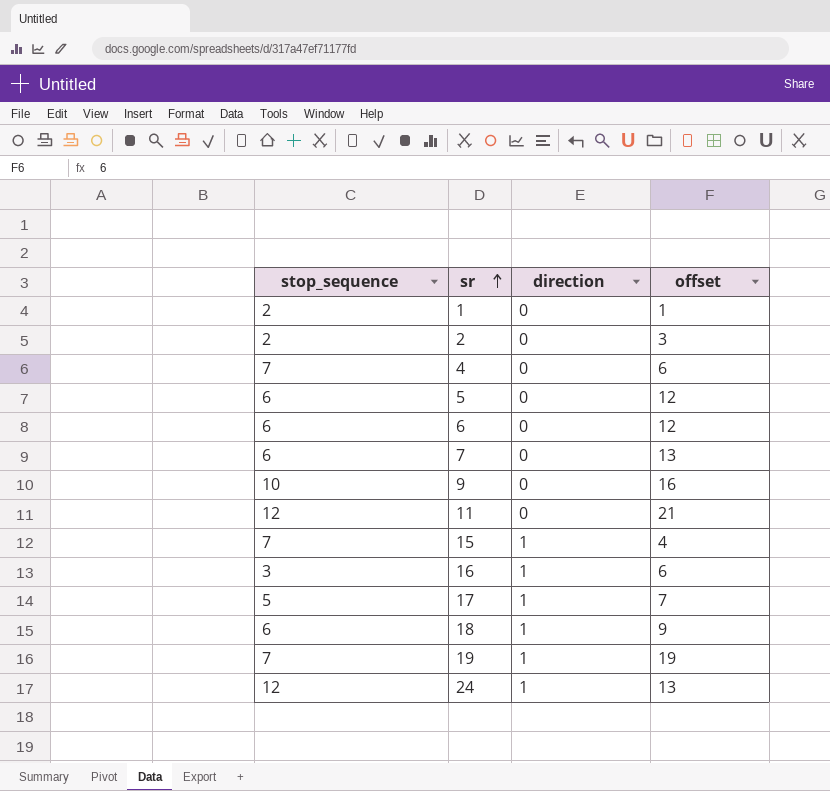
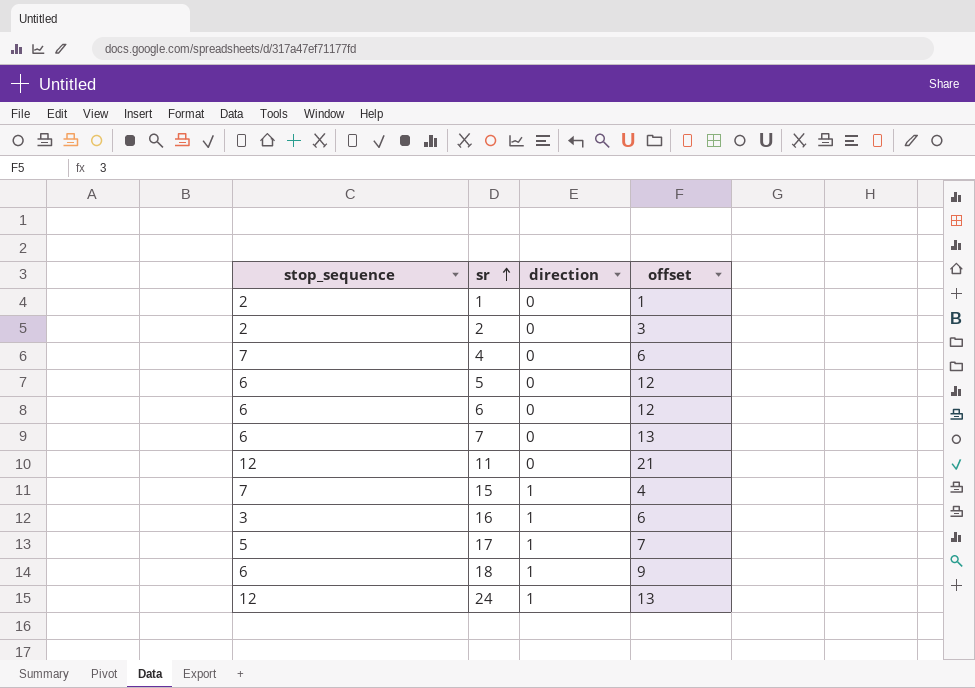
row 9: 10 | 0 | 16 -> none
row 19: 7 | 1 | 19 -> none

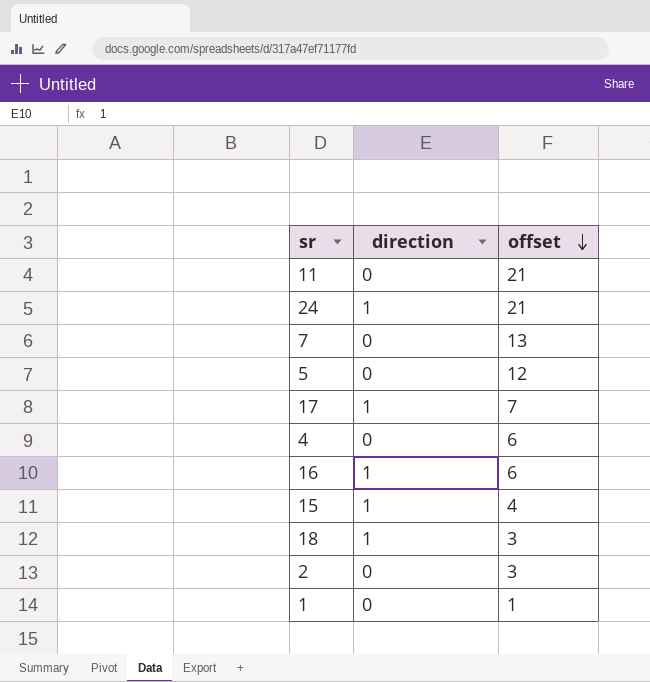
row order: sr ascending -> offset descending
column stop_sequence | position: 1 -> none
row 6: 6 | 0 | 12 -> none
24 | offset: 13 -> 21
18 | offset: 9 -> 3

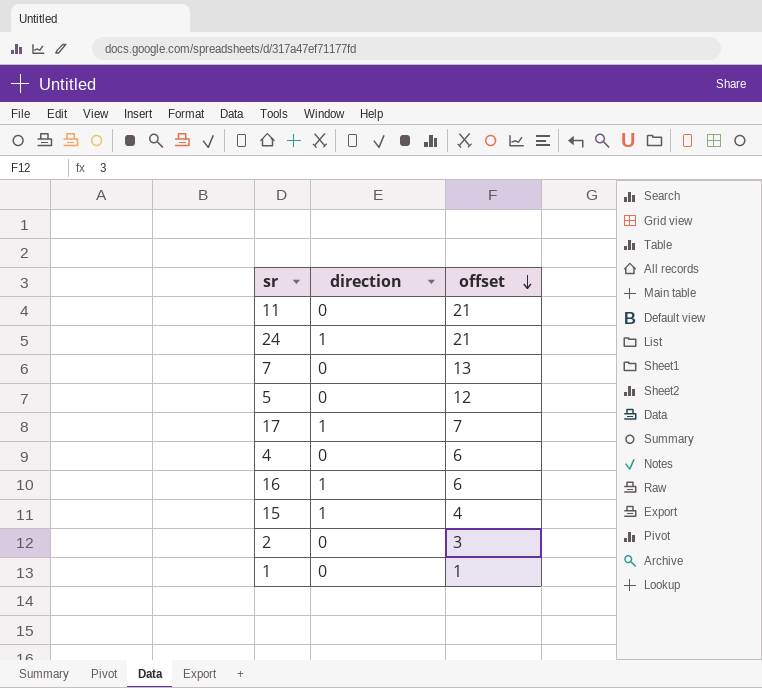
row 18: 1 | 3 -> none

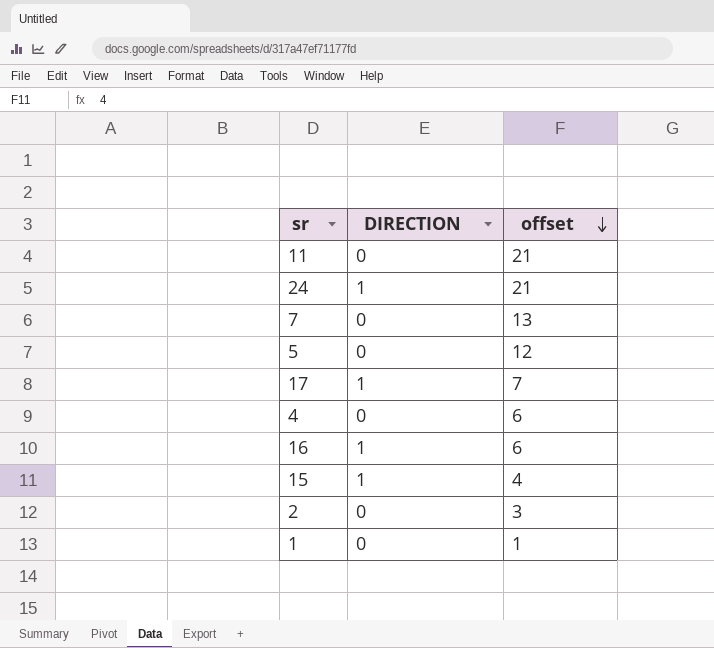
column name: direction -> DIRECTION

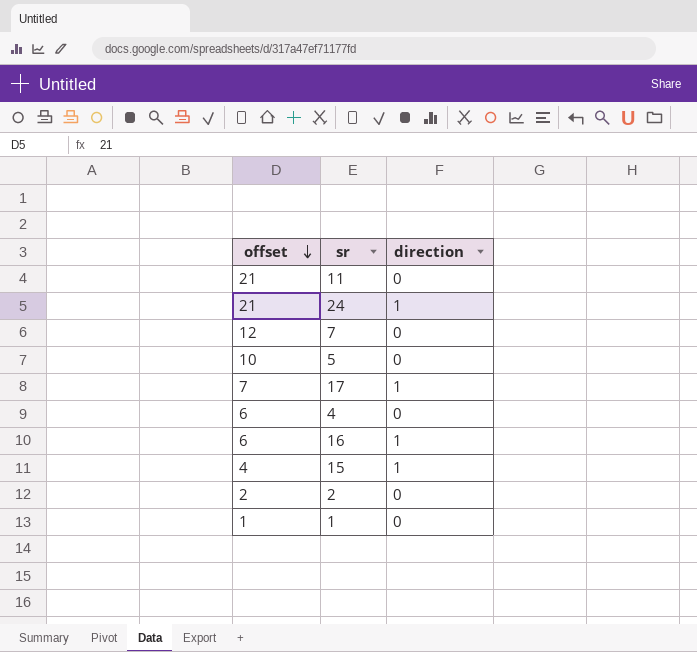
column offset | position: 3 -> 1
column name: DIRECTION -> direction
7 | offset: 13 -> 12
5 | offset: 12 -> 10
2 | offset: 3 -> 2

